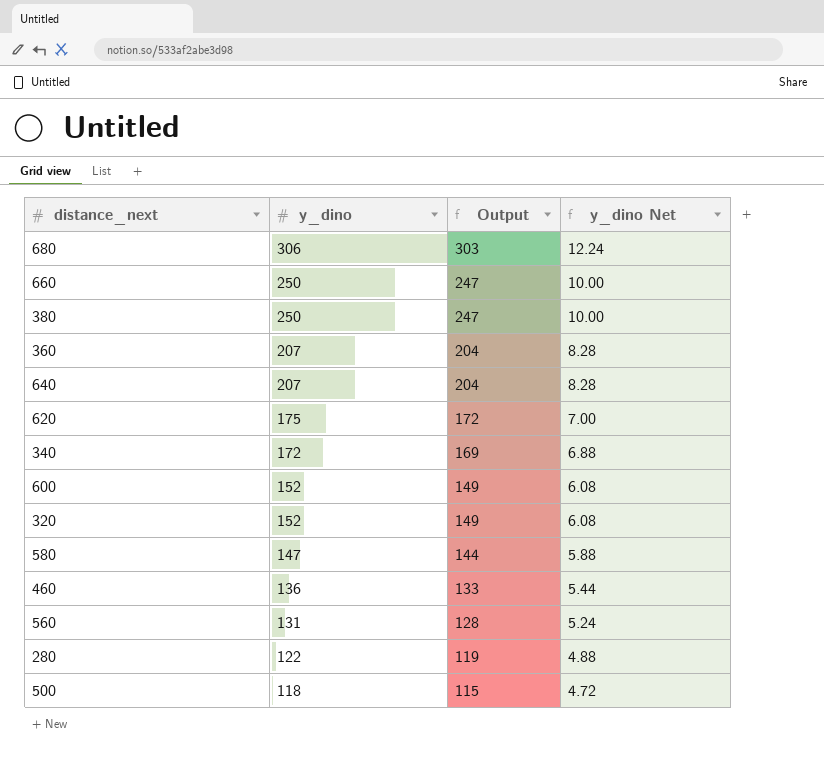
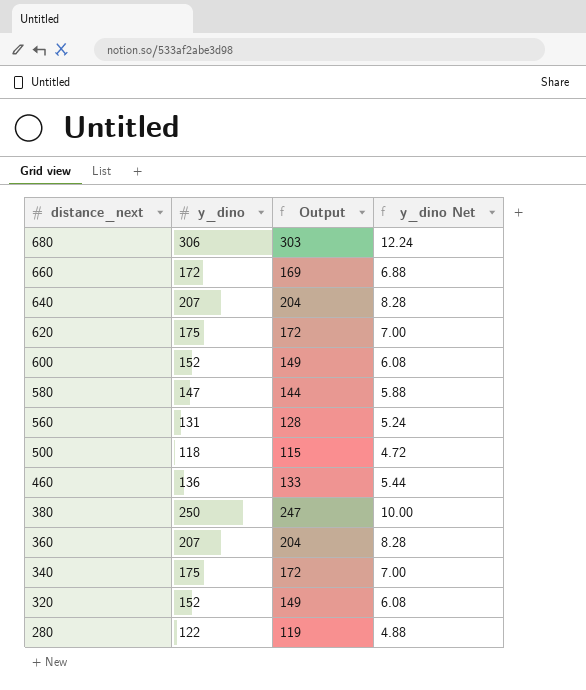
row order: y_dino descending -> distance_next descending
660 | y_dino: 250 -> 172
660 | Output: 247 -> 169
660 | y_dino Net: 10.00 -> 6.88
340 | y_dino: 172 -> 175
340 | Output: 169 -> 172
340 | y_dino Net: 6.88 -> 7.00

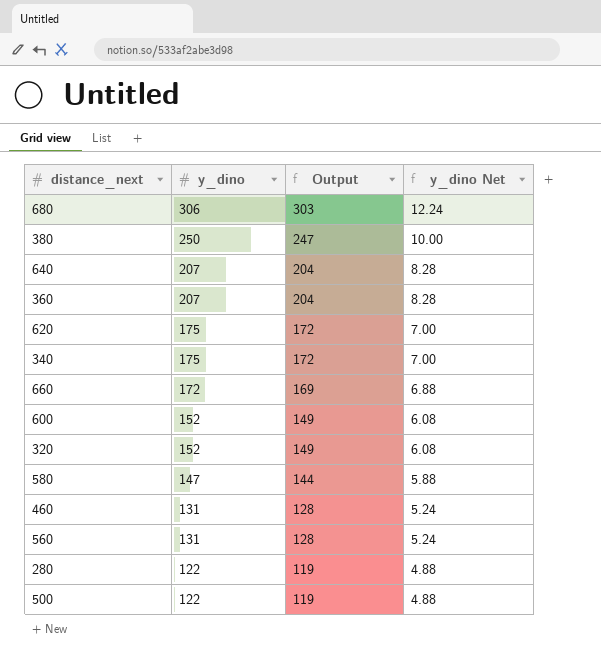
row order: distance_next descending -> y_dino descending
460 | y_dino: 136 -> 131
460 | Output: 133 -> 128
460 | y_dino Net: 5.44 -> 5.24
500 | y_dino: 118 -> 122
500 | Output: 115 -> 119
500 | y_dino Net: 4.72 -> 4.88

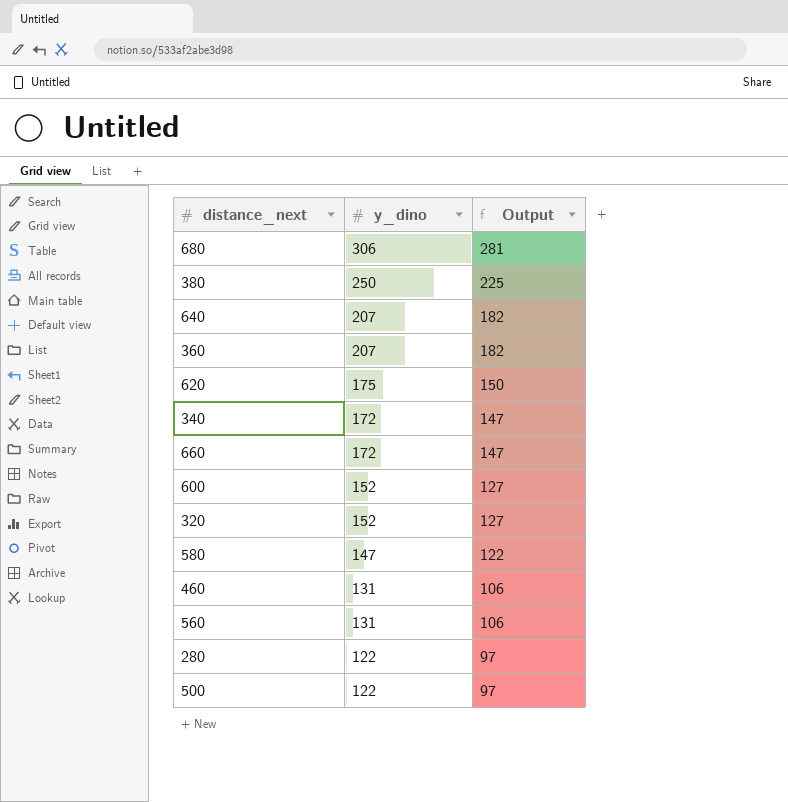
column y_dino Net | formula: [y_dino] * 0.04 -> none
column Output | formula: [y_dino] - 3 -> [y_dino] - 25
340 | y_dino: 175 -> 172

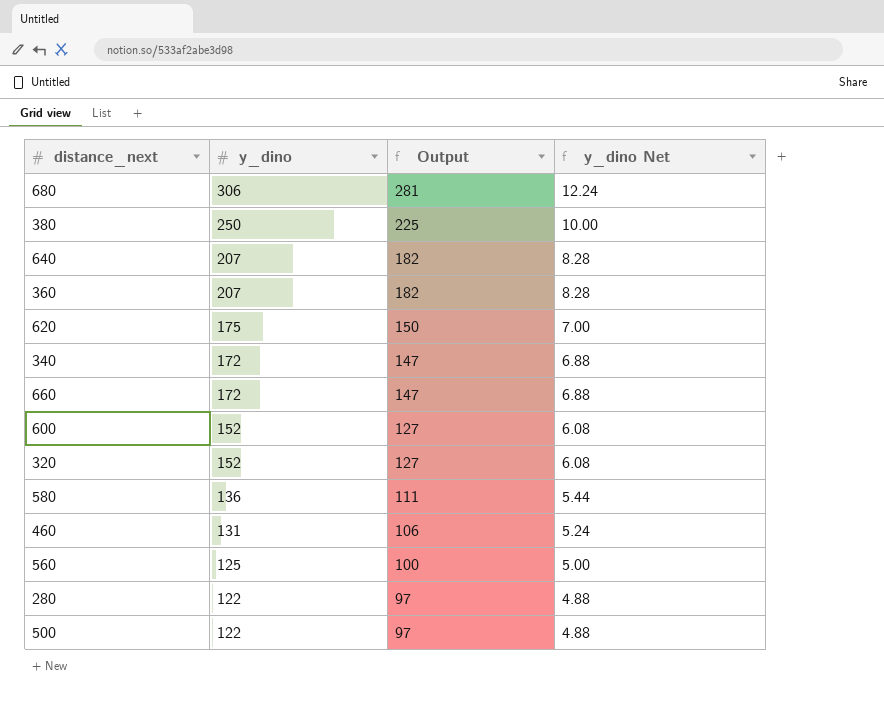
column y_dino Net | formula: none -> [y_dino] * 0.04
580 | y_dino: 147 -> 136
580 | Output: 122 -> 111
560 | y_dino: 131 -> 125
560 | Output: 106 -> 100

